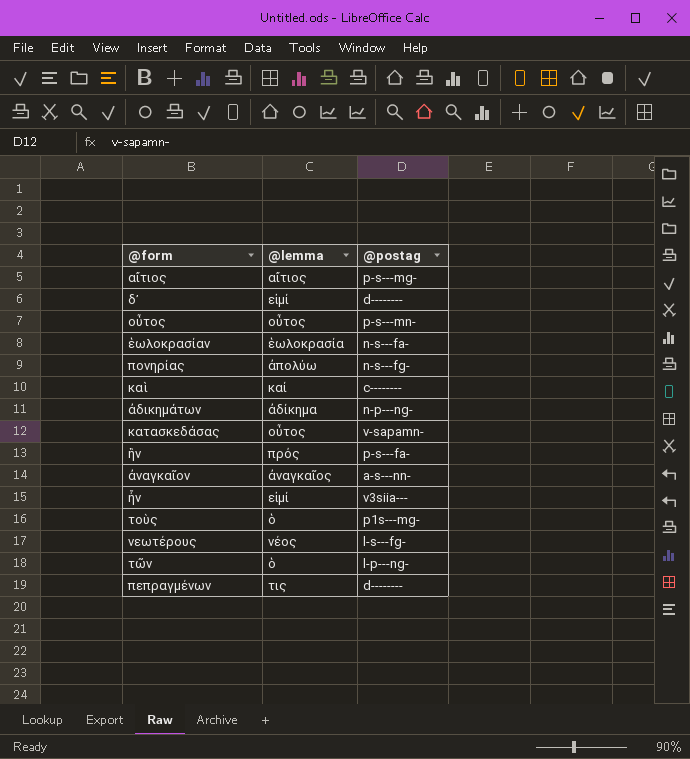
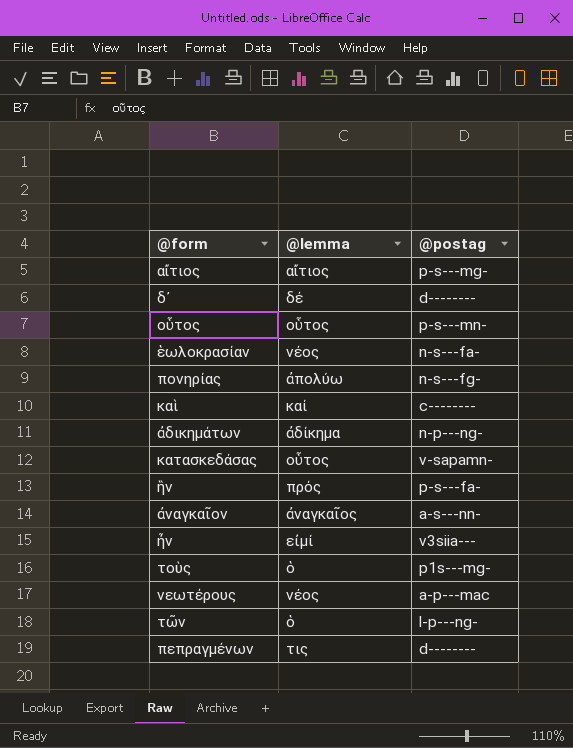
δ᾽ | @lemma: εἰμί -> δέ
ἑωλοκρασίαν | @lemma: ἑωλοκρασία -> νέος
νεωτέρους | @postag: l-s---fg- -> a-p---mac

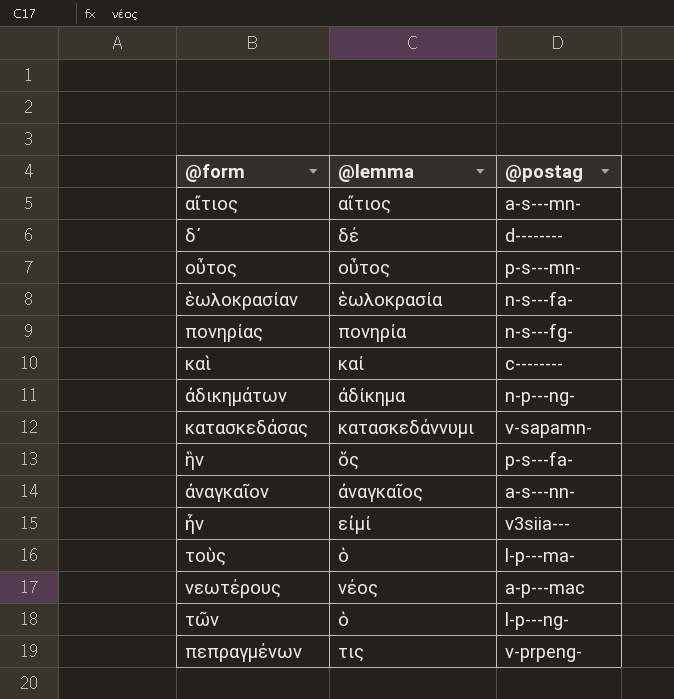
αἴτιος | @postag: p-s---mg- -> a-s---mn-
ἑωλοκρασίαν | @lemma: νέος -> ἑωλοκρασία
πονηρίας | @lemma: ἀπολύω -> πονηρία
κατασκεδάσας | @lemma: οὗτος -> κατασκεδάννυμι
ἣν | @lemma: πρός -> ὅς
τοὺς | @postag: p1s---mg- -> l-p---ma-
πεπραγμένων | @postag: d-------- -> v-prpeng-

